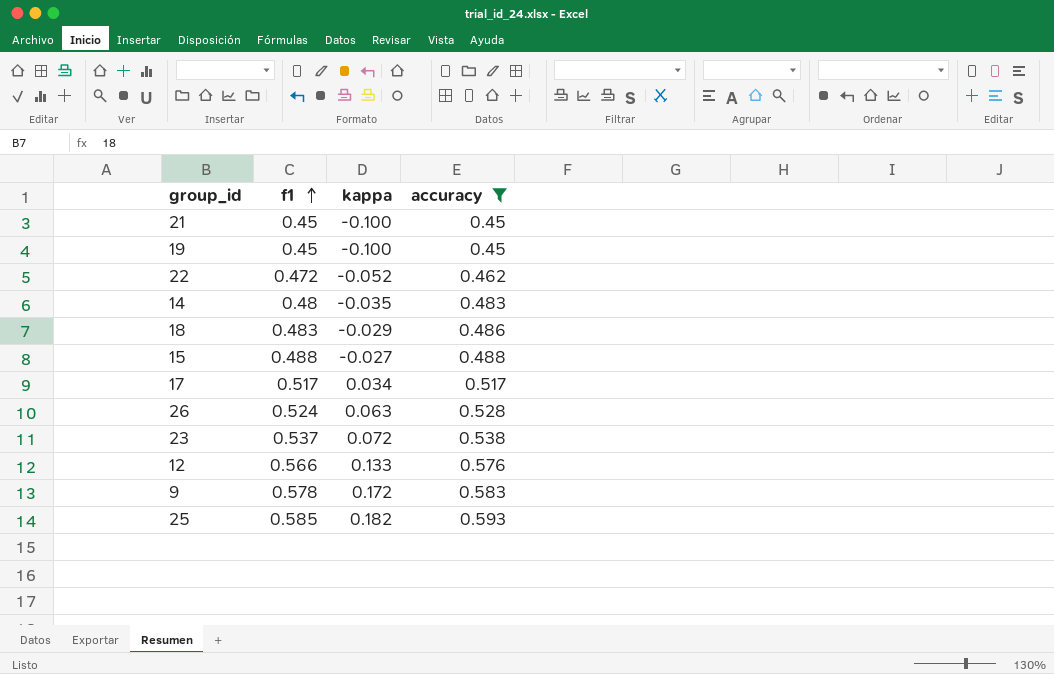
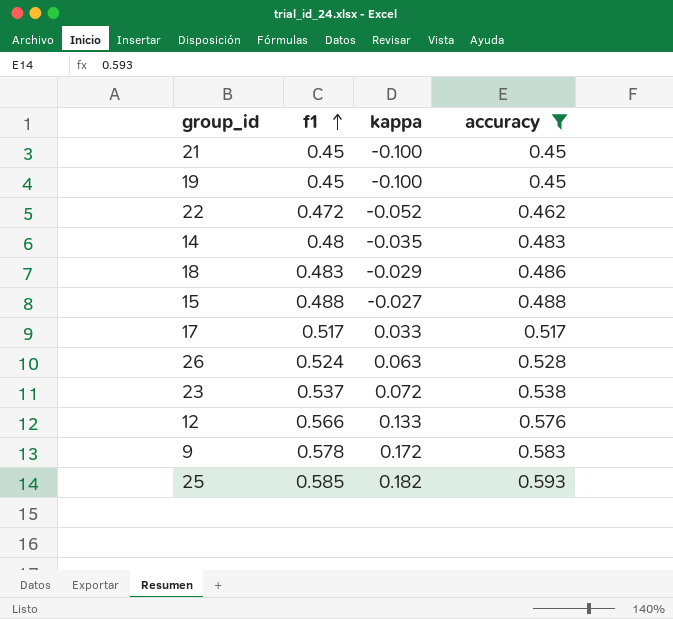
17 | kappa: 0.034 -> 0.033

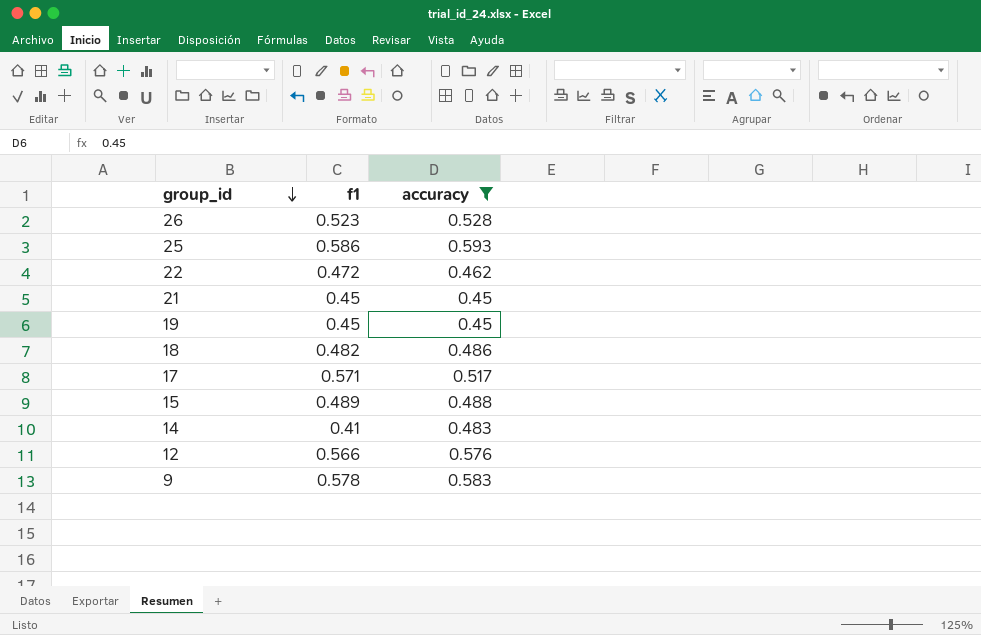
row order: f1 ascending -> group_id descending
column kappa | position: 3 -> none
row 23: 0.537 | 0.072 | 0.538 -> none
26 | f1: 0.524 -> 0.523
25 | f1: 0.585 -> 0.586
18 | f1: 0.483 -> 0.482
17 | f1: 0.517 -> 0.571
15 | f1: 0.488 -> 0.489
14 | f1: 0.48 -> 0.41

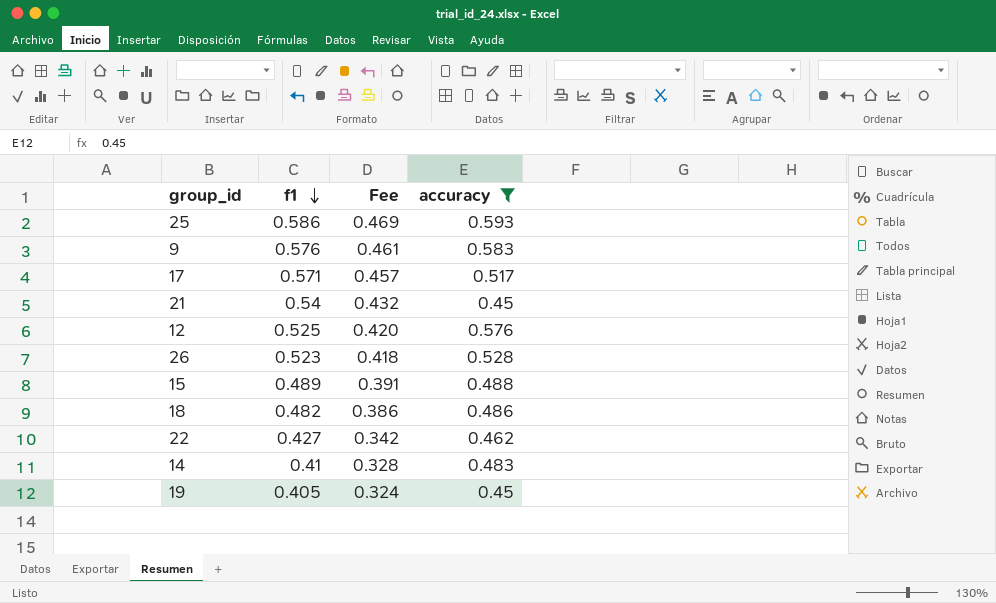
row order: group_id descending -> f1 descending
column Fee | formula: none -> [f1] * 0.8
9 | f1: 0.578 -> 0.576
21 | f1: 0.45 -> 0.54
12 | f1: 0.566 -> 0.525
22 | f1: 0.472 -> 0.427
19 | f1: 0.45 -> 0.405

